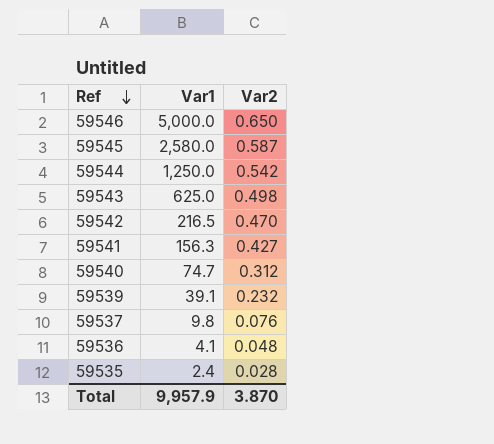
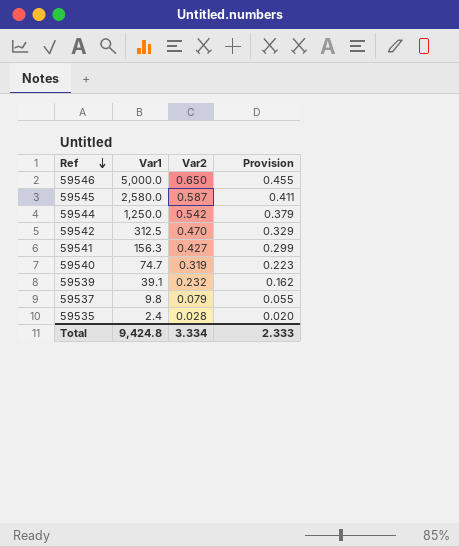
column Provision | formula: none -> [Var2] * 0.7
row 59543: 625.0 | 0.498 -> none
row 59536: 4.1 | 0.048 -> none
59542 | Var1: 216.5 -> 312.5
59540 | Var2: 0.312 -> 0.319
59537 | Var2: 0.076 -> 0.079
Total | Var1: 9,957.9 -> 9,424.8
Total | Var2: 3.870 -> 3.334

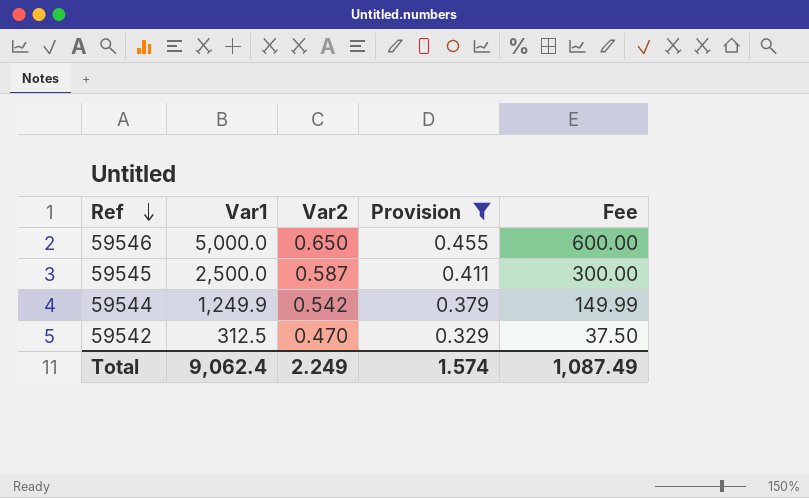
filter: none -> Provision >= 0.329
column Fee | formula: none -> [Var1] * 0.12
59545 | Var1: 2,580.0 -> 2,500.0
59544 | Var1: 1,250.0 -> 1,249.9
Total | Var1: 9,424.8 -> 9,062.4
Total | Var2: 3.334 -> 2.249
Total | Provision: 2.333 -> 1.574

